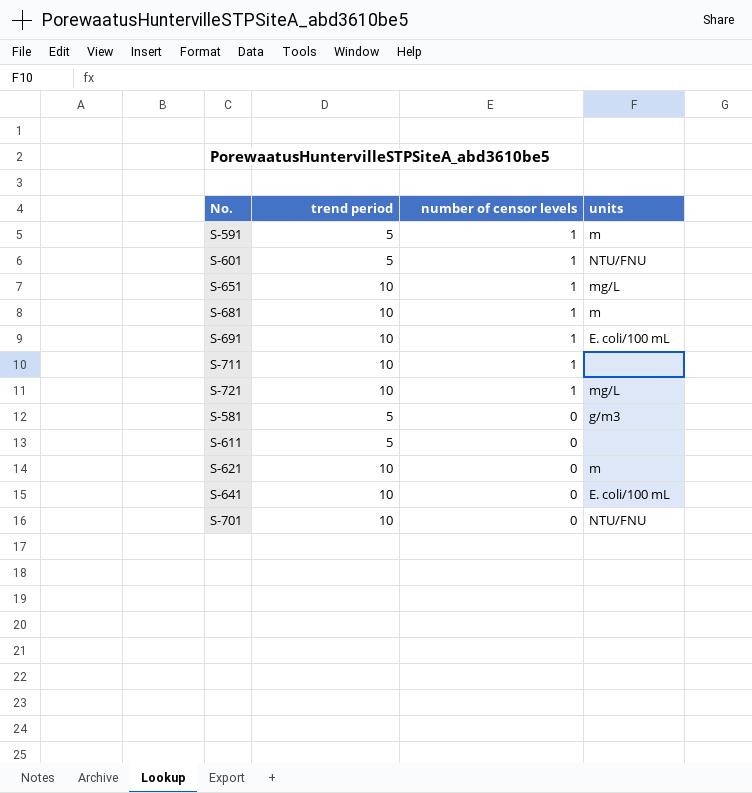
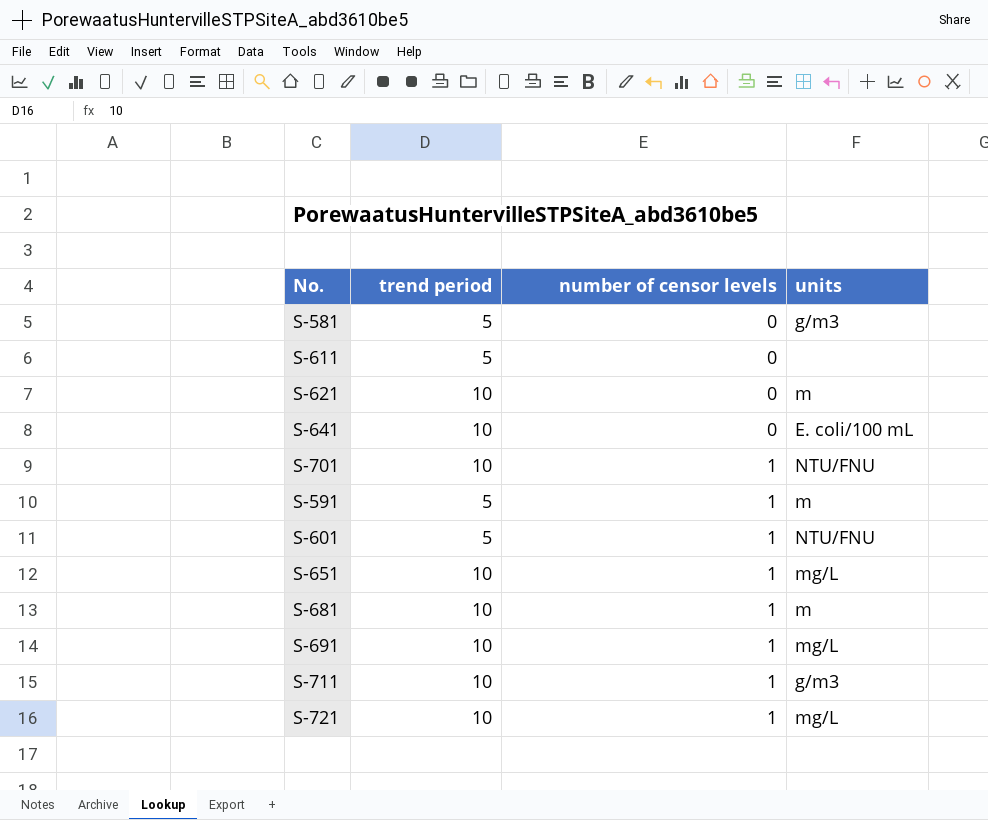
row order: number of censor levels descending -> number of censor levels ascending
S-701 | number of censor levels: 0 -> 1
S-691 | units: E. coli/100 mL -> mg/L
S-711 | units: none -> g/m3

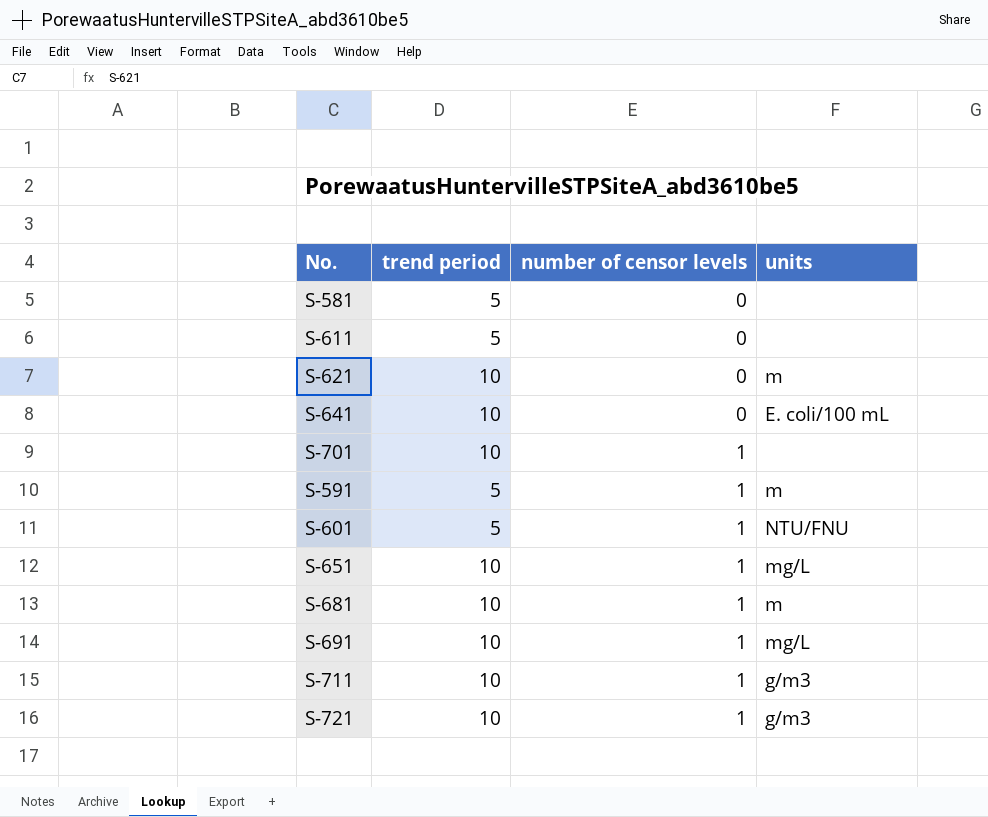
S-581 | units: g/m3 -> none
S-701 | units: NTU/FNU -> none
S-721 | units: mg/L -> g/m3

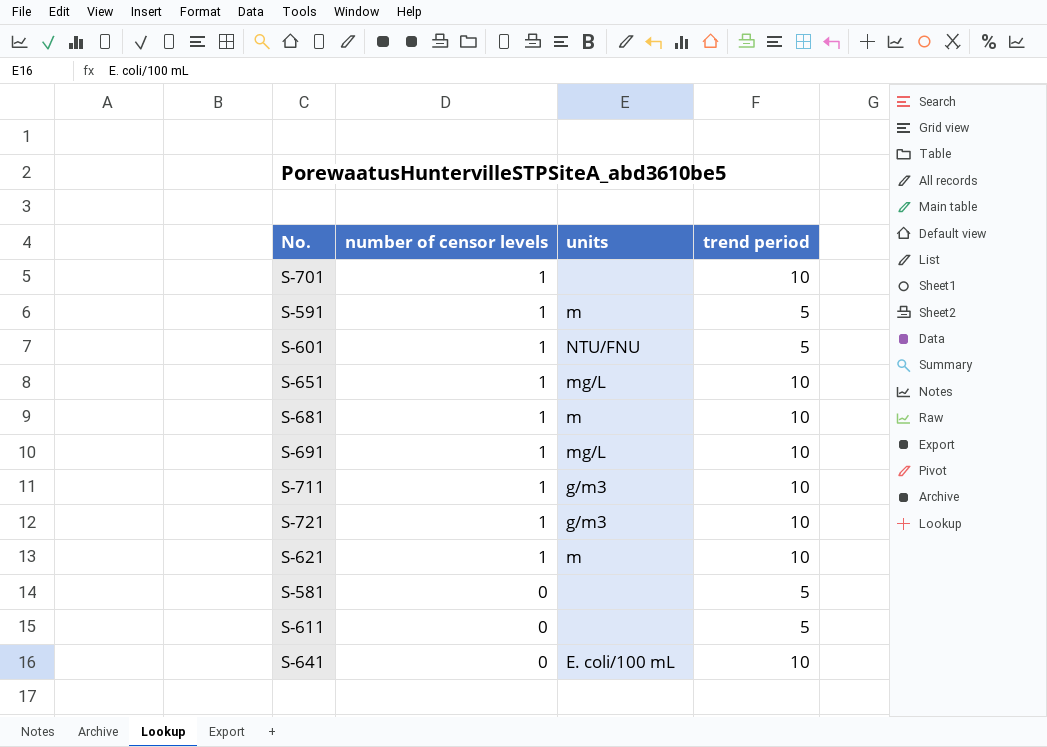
row order: number of censor levels ascending -> number of censor levels descending
column trend period | position: 2 -> 4
S-621 | number of censor levels: 0 -> 1

